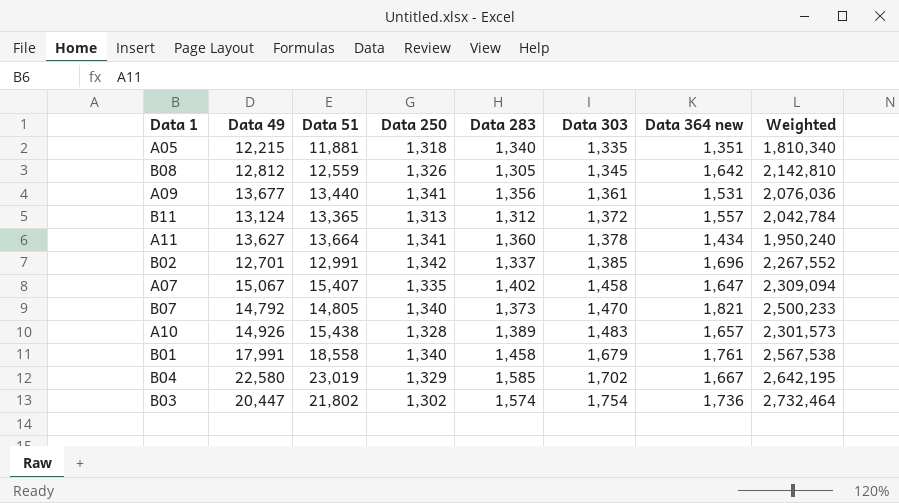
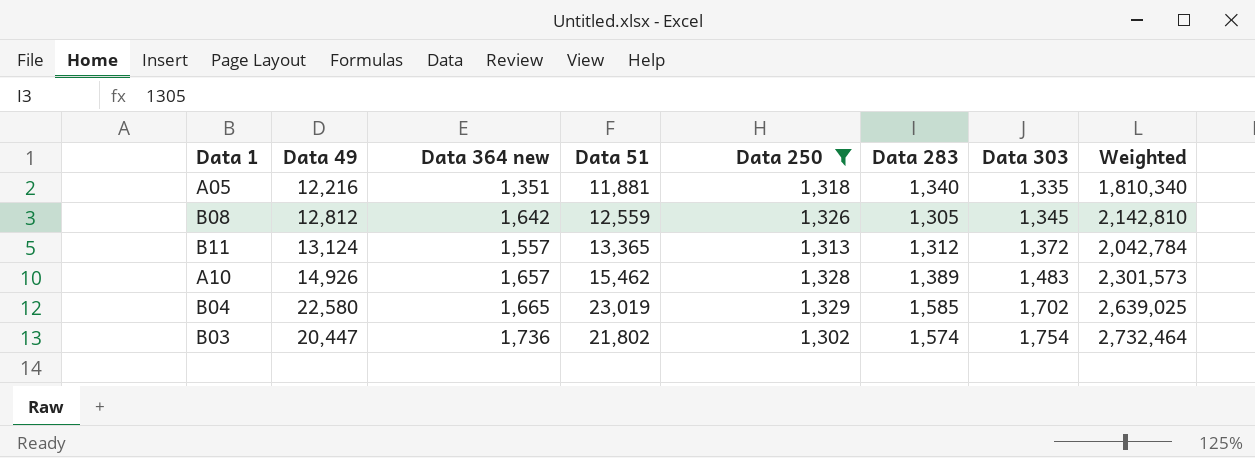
filter: none -> Data 250 <= 1,329
column Data 364 new | position: 7 -> 3
A05 | Data 49: 12,215 -> 12,216
A10 | Data 51: 15,438 -> 15,462
B04 | Data 364 new: 1,667 -> 1,665
B04 | Weighted: 2,642,195 -> 2,639,025

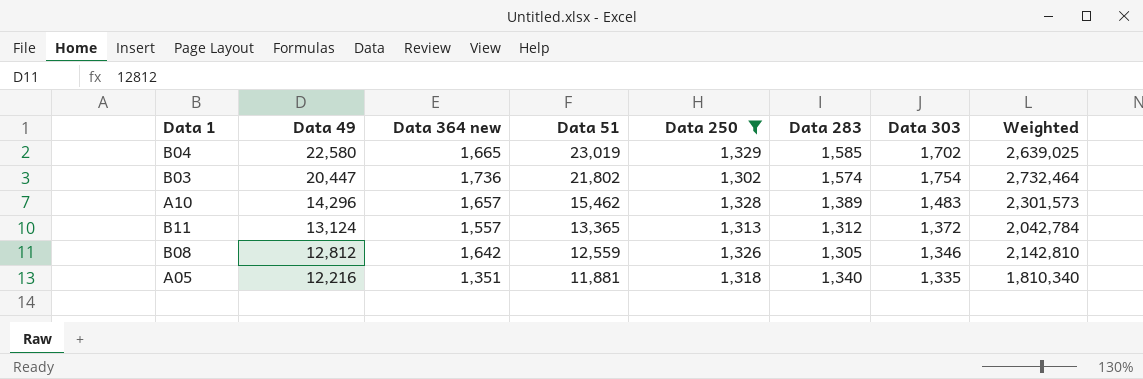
row order: Data 303 ascending -> Data 49 descending
A10 | Data 49: 14,926 -> 14,296
B08 | Data 303: 1,345 -> 1,346

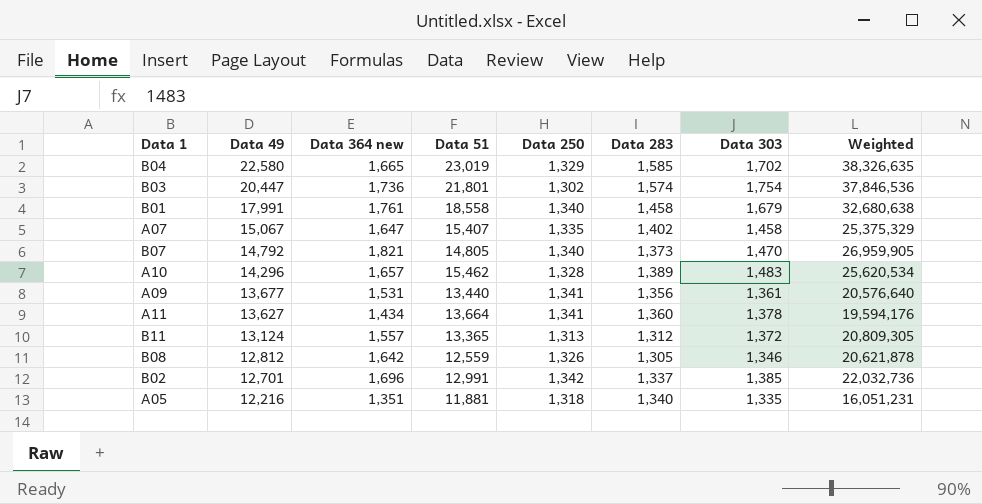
filter: Data 250 <= 1,329 -> none
column Weighted | formula: [Data 364 new] * [Data 283] -> [Data 364 new] * [Data 51]
B03 | Data 51: 21,802 -> 21,801

